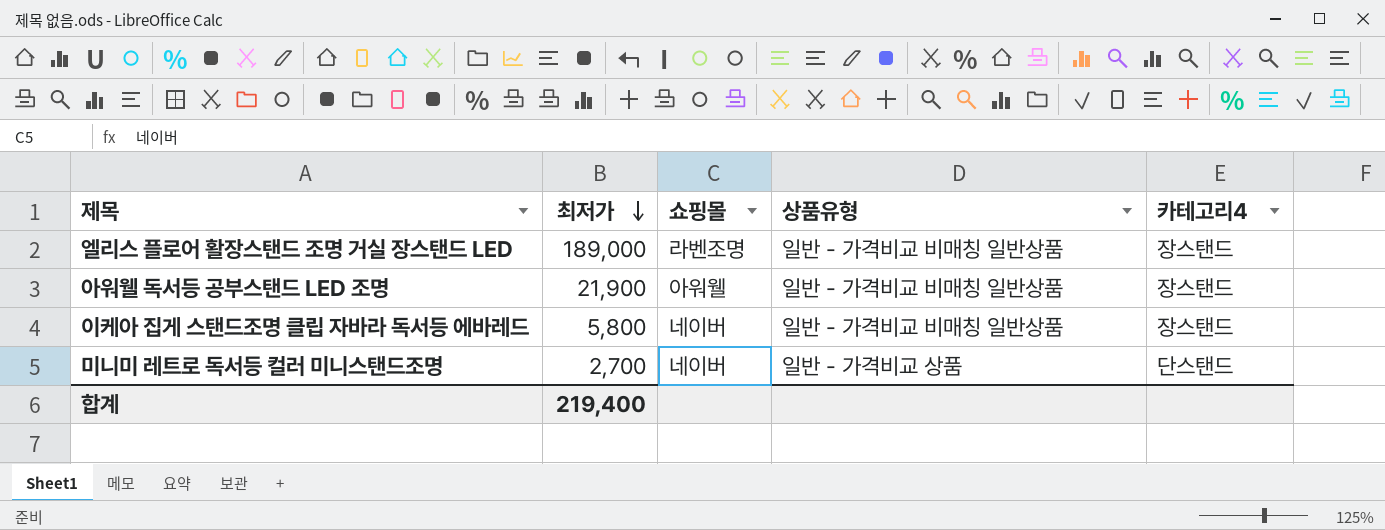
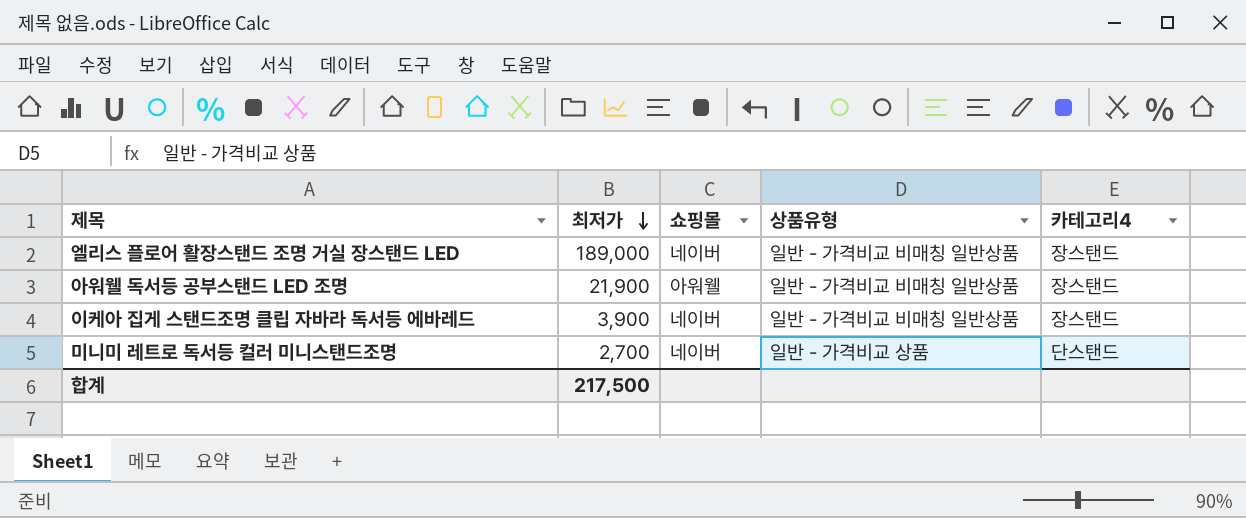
엘리스 플로어 활장스탠드 조명 거실 장스탠드 LED | 쇼핑몰: 라벤조명 -> 네이버
이케아 집게 스탠드조명 클립 자바라 독서등 에바레드 | 최저가: 5,800 -> 3,900
합계 | 최저가: 219,400 -> 217,500

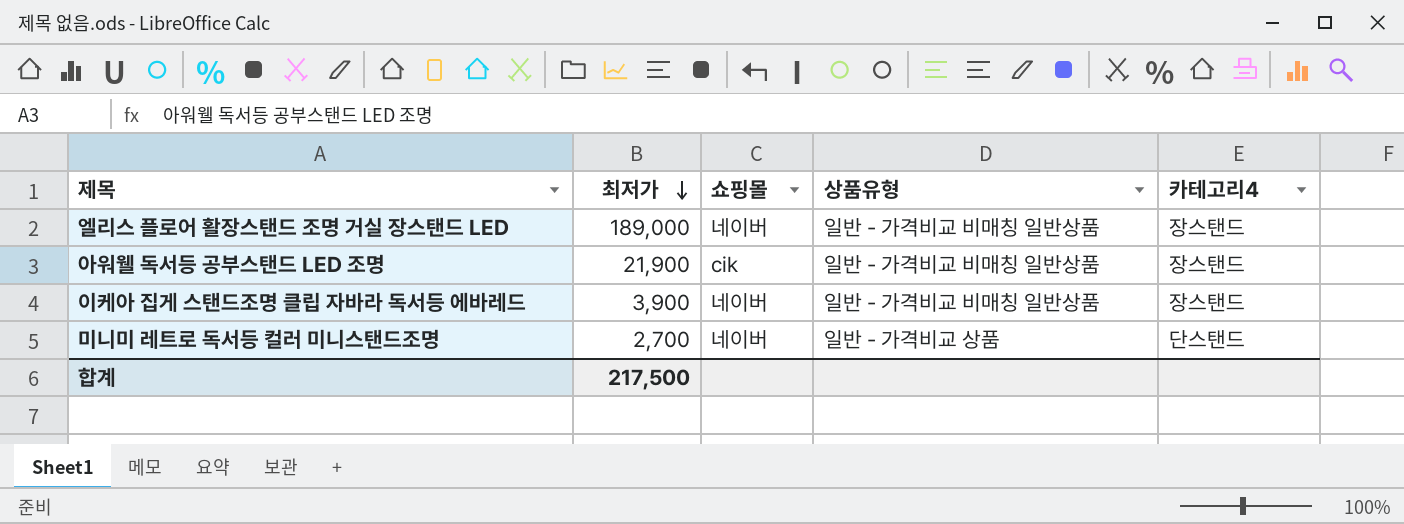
아워웰 독서등 공부스탠드 LED 조명 | 쇼핑몰: 아워웰 -> cik

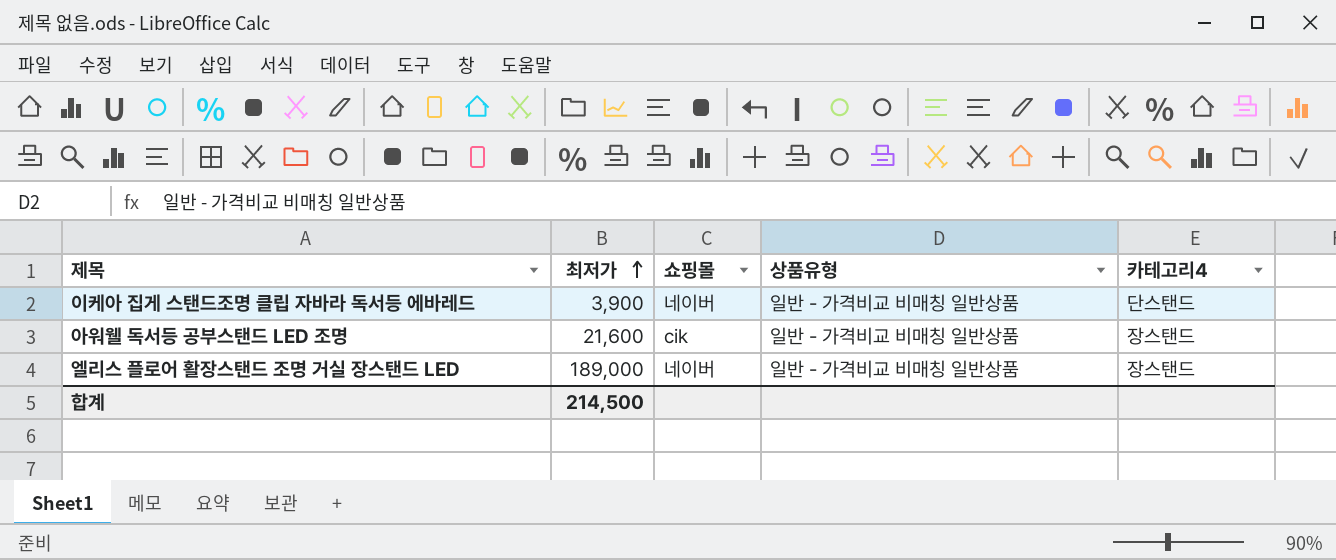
row order: 최저가 descending -> 최저가 ascending
row 미니미 레트로 독서등 컬러 미니스탠드조명: 2,700 | 네이버 | 일반 - 가격비교 상품 | 단스탠드 -> none
이케아 집게 스탠드조명 클립 자바라 독서등 에바레드 | 카테고리4: 장스탠드 -> 단스탠드
아워웰 독서등 공부스탠드 LED 조명 | 최저가: 21,900 -> 21,600
합계 | 최저가: 217,500 -> 214,500

